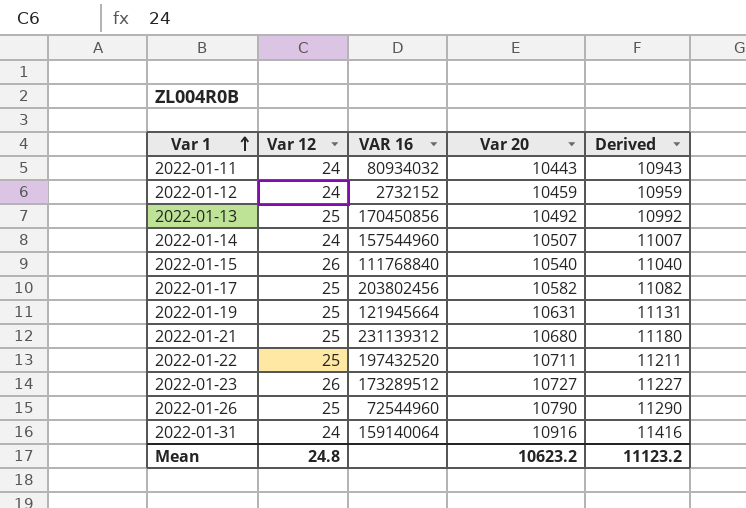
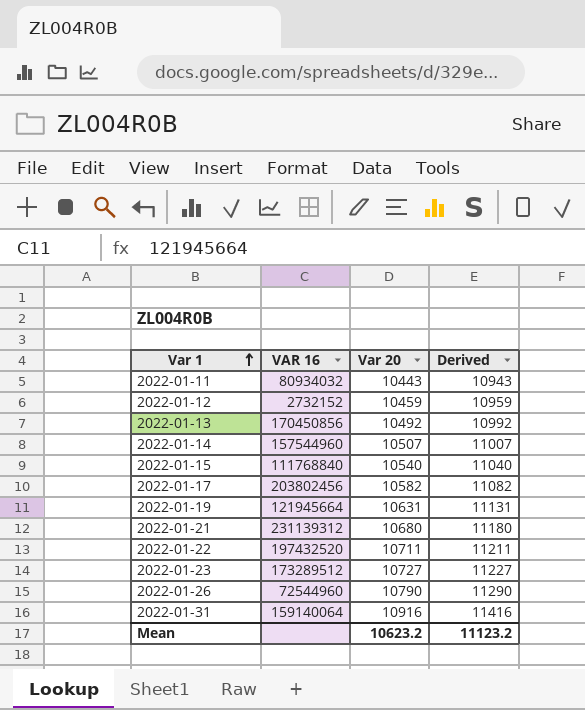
column Var 12 | position: 2 -> none

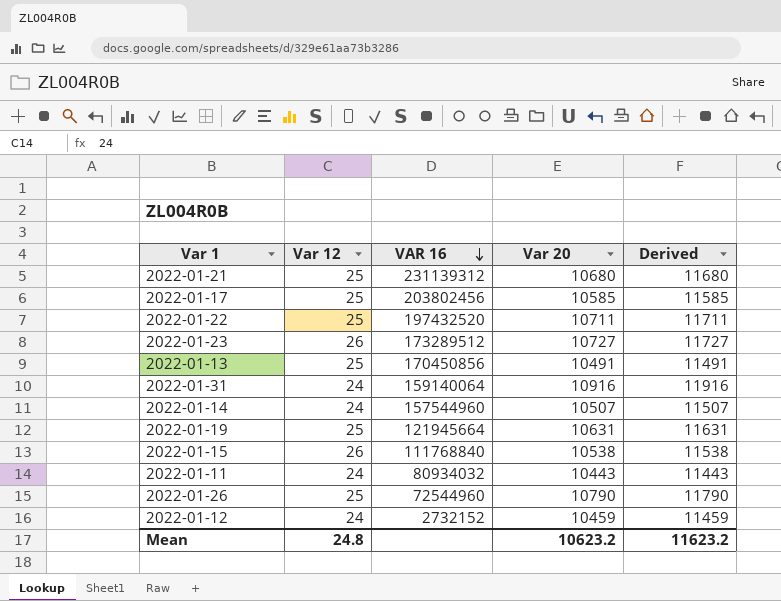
row order: Var 1 ascending -> VAR 16 descending
column Var 12 | position: none -> 2
column Derived | formula: [Var 20] + 500 -> [Var 20] + 1000
2022-01-17 | Var 20: 10582 -> 10585
2022-01-13 | Var 20: 10492 -> 10491
2022-01-15 | Var 20: 10540 -> 10538
Mean | Derived: 11123.2 -> 11623.2

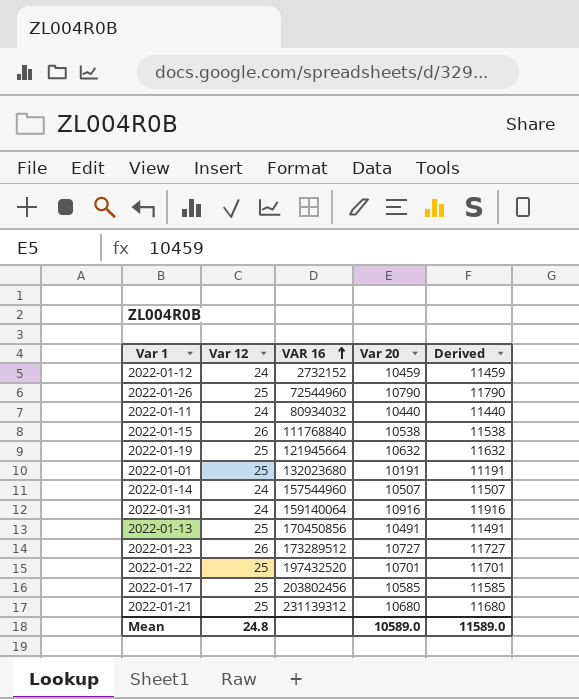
row order: VAR 16 descending -> VAR 16 ascending
2022-01-11 | Var 20: 10443 -> 10440
2022-01-11 | Derived: 11443 -> 11440
2022-01-19 | Var 20: 10631 -> 10632
2022-01-19 | Derived: 11631 -> 11632
row 2022-01-01: none -> 25 | 132023680 | 10191 | 11191
2022-01-22 | Var 20: 10711 -> 10701
2022-01-22 | Derived: 11711 -> 11701
Mean | Var 20: 10623.2 -> 10589.0
Mean | Derived: 11623.2 -> 11589.0

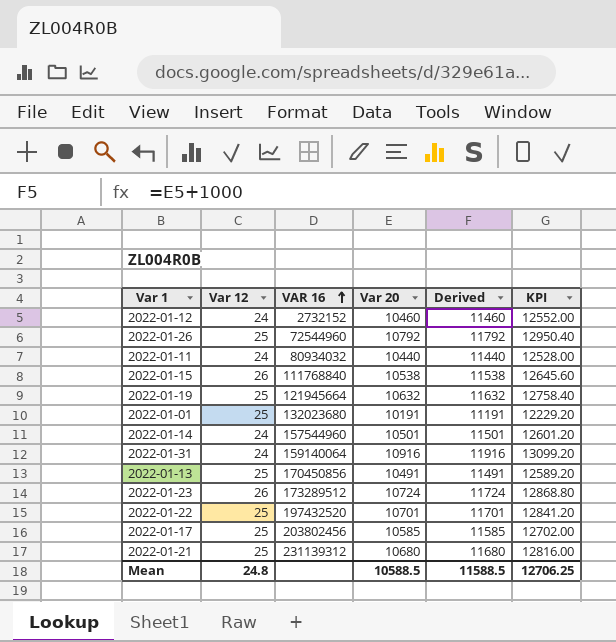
column KPI | formula: none -> [Var 20] * 1.2
2022-01-12 | Var 20: 10459 -> 10460
2022-01-12 | Derived: 11459 -> 11460
2022-01-26 | Var 20: 10790 -> 10792
2022-01-26 | Derived: 11790 -> 11792
2022-01-14 | Var 20: 10507 -> 10501
2022-01-14 | Derived: 11507 -> 11501
2022-01-23 | Var 20: 10727 -> 10724
2022-01-23 | Derived: 11727 -> 11724
Mean | Var 20: 10589.0 -> 10588.5
Mean | Derived: 11589.0 -> 11588.5

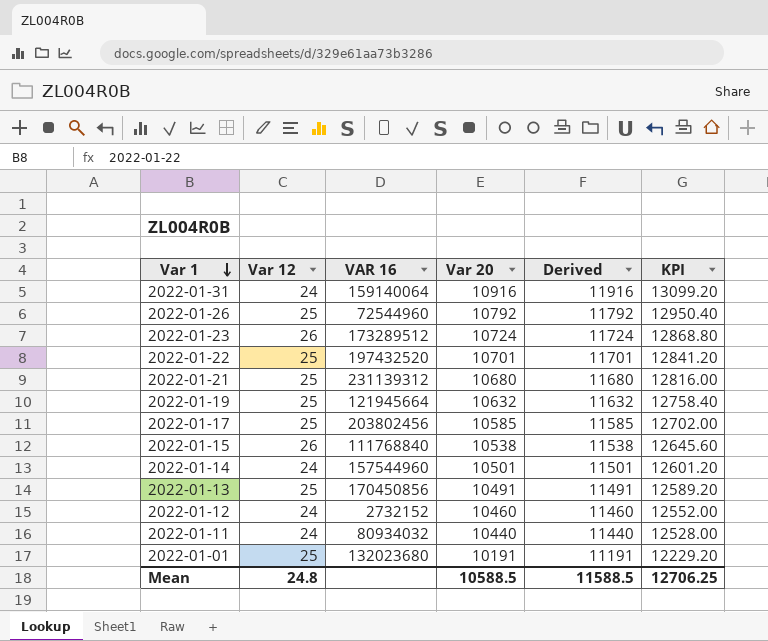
row order: VAR 16 ascending -> Var 1 descending

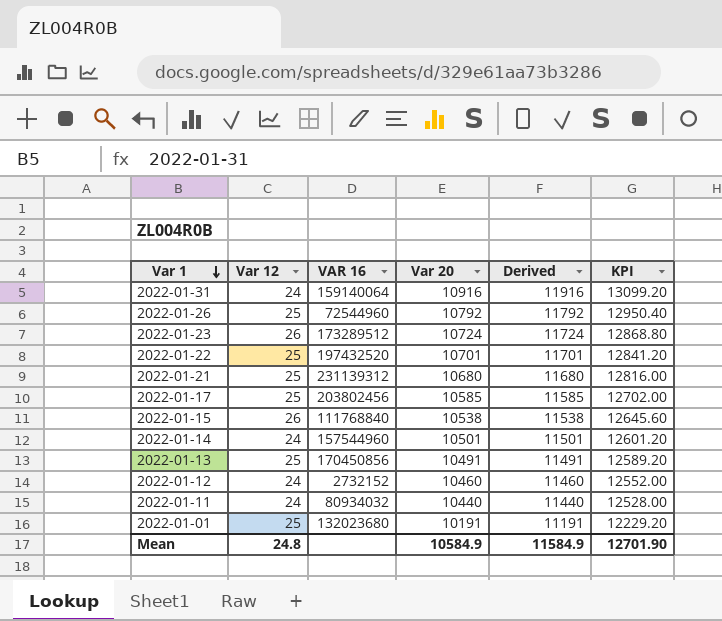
row 2022-01-19: 25 | 121945664 | 10632 | 11632 | 12758.40 -> none
Mean | Var 20: 10588.5 -> 10584.9
Mean | Derived: 11588.5 -> 11584.9
Mean | KPI: 12706.25 -> 12701.90

